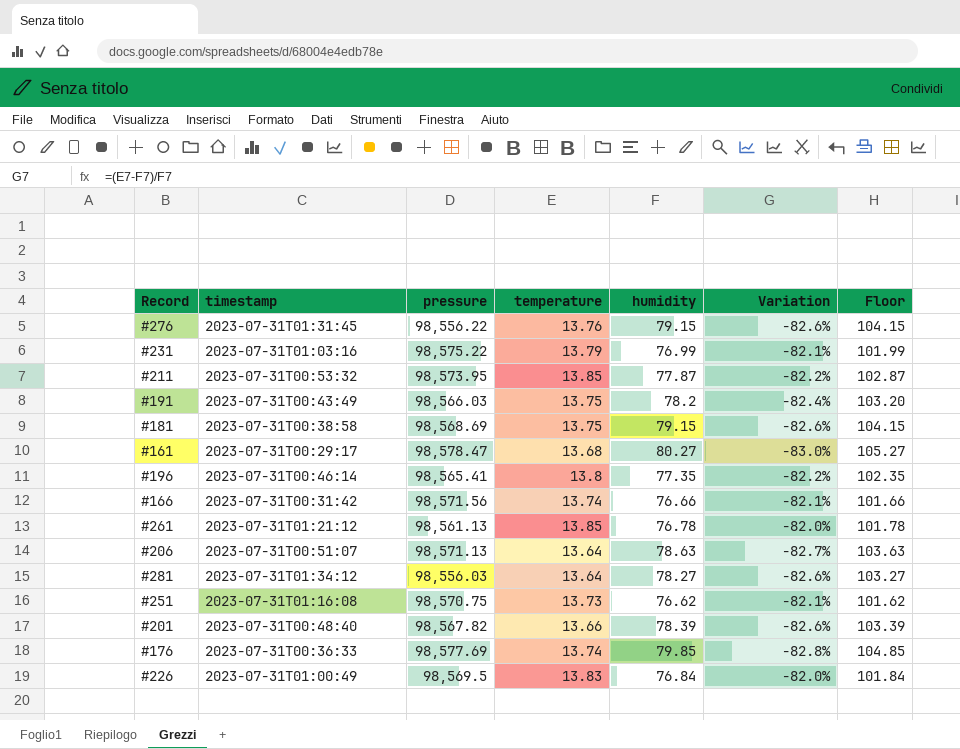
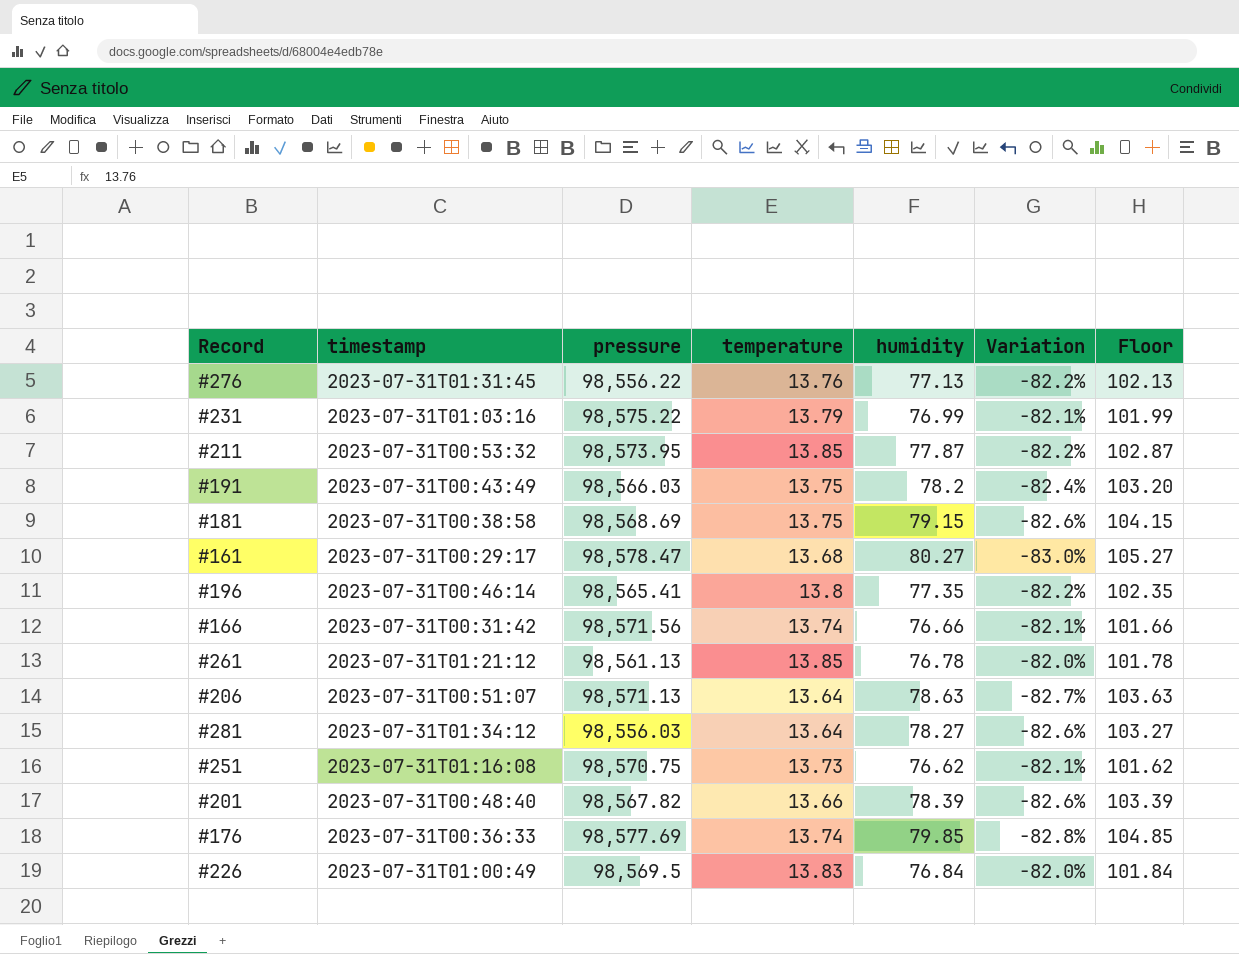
#276 | humidity: 79.15 -> 77.13
#276 | Variation: -82.6% -> -82.2%
#276 | Floor: 104.15 -> 102.13

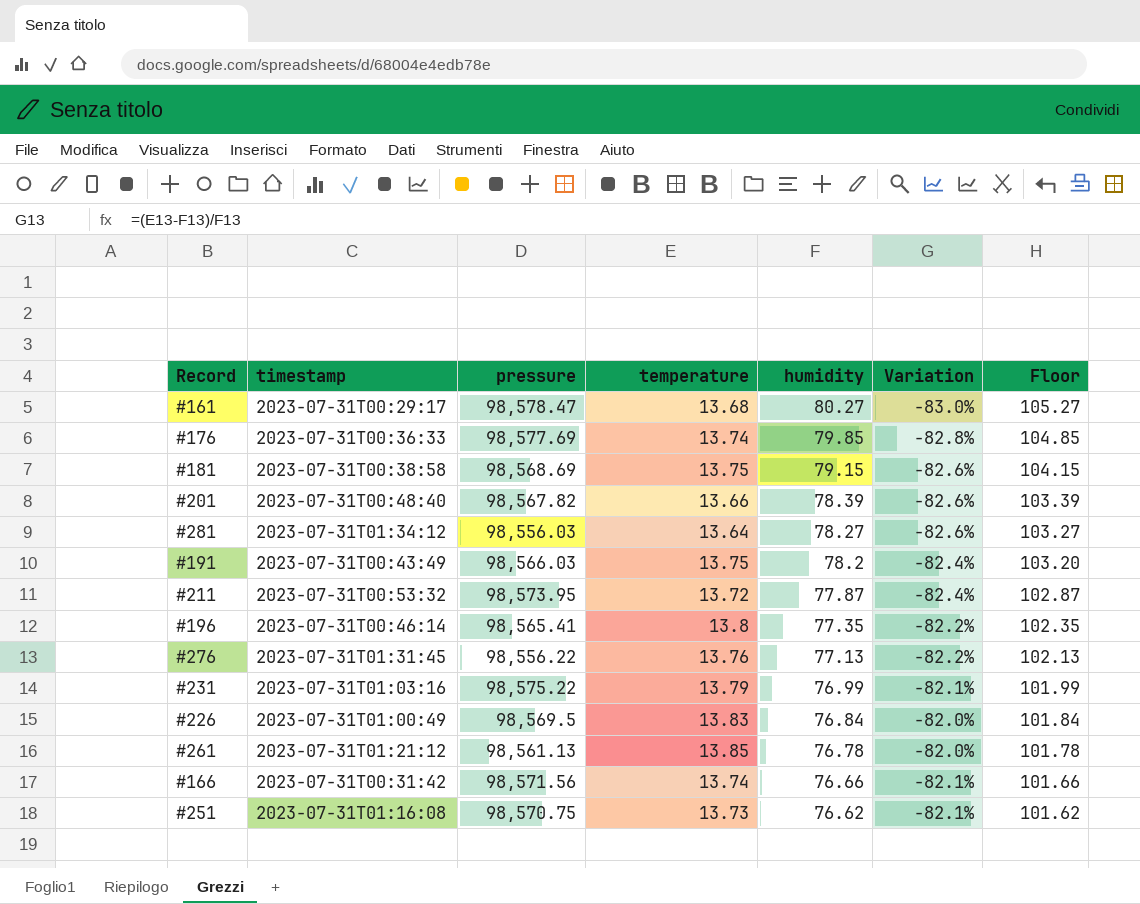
row order: none -> humidity descending
row #206: 2023-07-31T00:51:07 | 98,571.13 | 13.64 | 78.63 | -82.7% | 103.63 -> none
#211 | temperature: 13.85 -> 13.72
#211 | Variation: -82.2% -> -82.4%

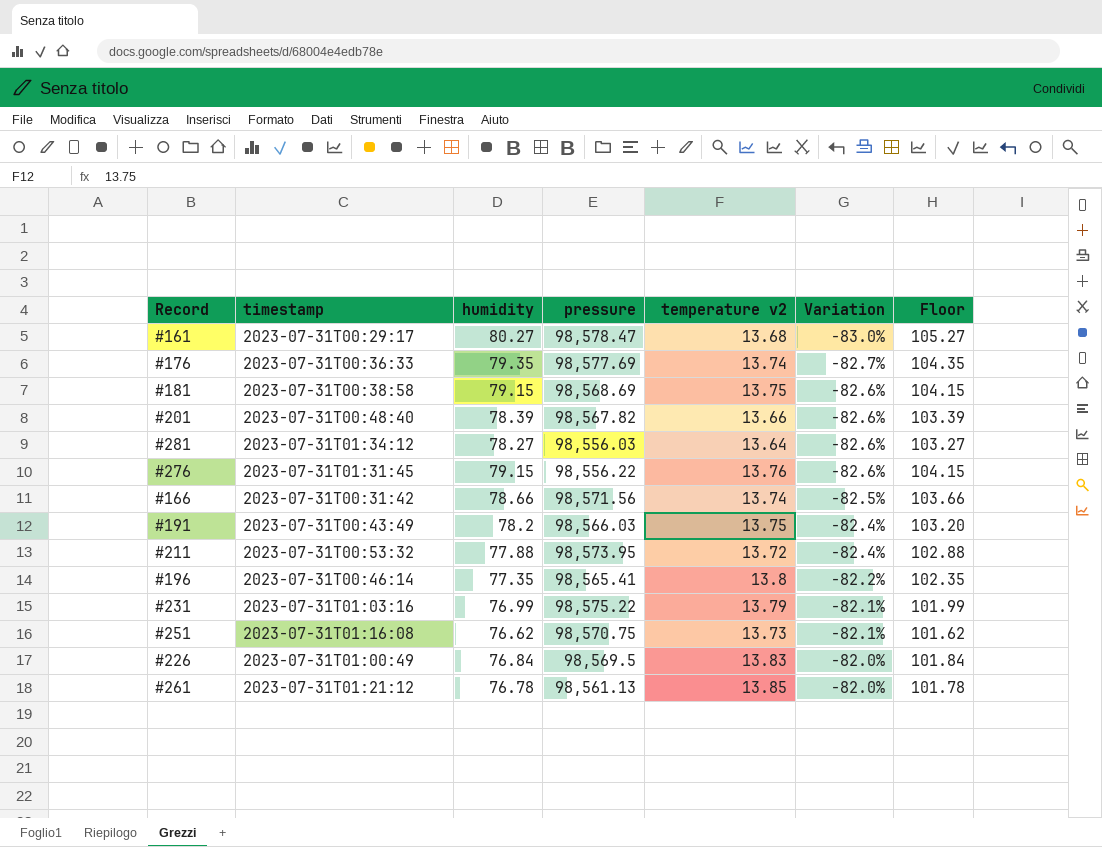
row order: humidity descending -> Variation ascending
column humidity | position: 5 -> 3
column name: temperature -> temperature v2
#176 | humidity: 79.85 -> 79.35
#176 | Variation: -82.8% -> -82.7%
#176 | Floor: 104.85 -> 104.35
#276 | humidity: 77.13 -> 79.15
#276 | Variation: -82.2% -> -82.6%
#276 | Floor: 102.13 -> 104.15
#166 | humidity: 76.66 -> 78.66
#166 | Variation: -82.1% -> -82.5%
#166 | Floor: 101.66 -> 103.66
#211 | humidity: 77.87 -> 77.88
#211 | Floor: 102.87 -> 102.88

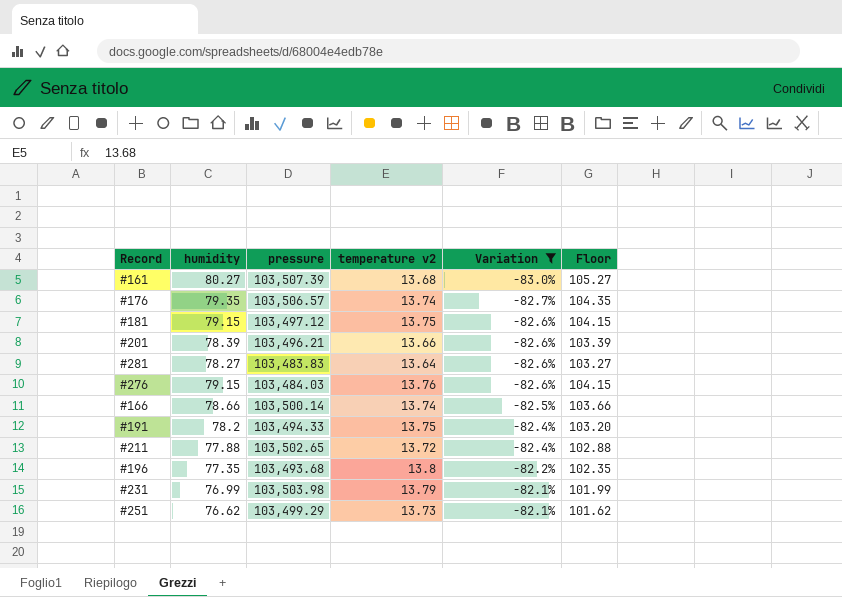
filter: none -> Variation != -82.0%
column timestamp | position: 2 -> none
#161 | pressure: 98,578.47 -> 103,507.39
#176 | pressure: 98,577.69 -> 103,506.57
#181 | pressure: 98,568.69 -> 103,497.12
#201 | pressure: 98,567.82 -> 103,496.21
#281 | pressure: 98,556.03 -> 103,483.83
#276 | pressure: 98,556.22 -> 103,484.03
#166 | pressure: 98,571.56 -> 103,500.14
#191 | pressure: 98,566.03 -> 103,494.33
#211 | pressure: 98,573.95 -> 103,502.65
#196 | pressure: 98,565.41 -> 103,493.68
#231 | pressure: 98,575.22 -> 103,503.98
#251 | pressure: 98,570.75 -> 103,499.29

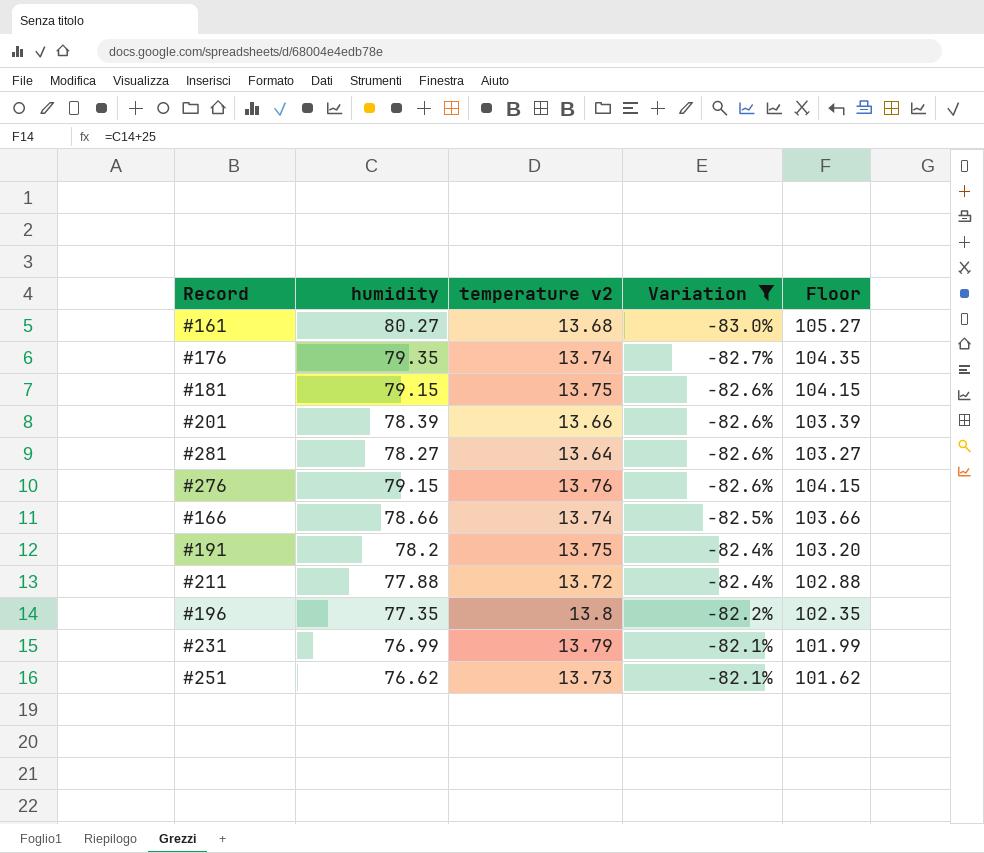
column pressure | position: 3 -> none

